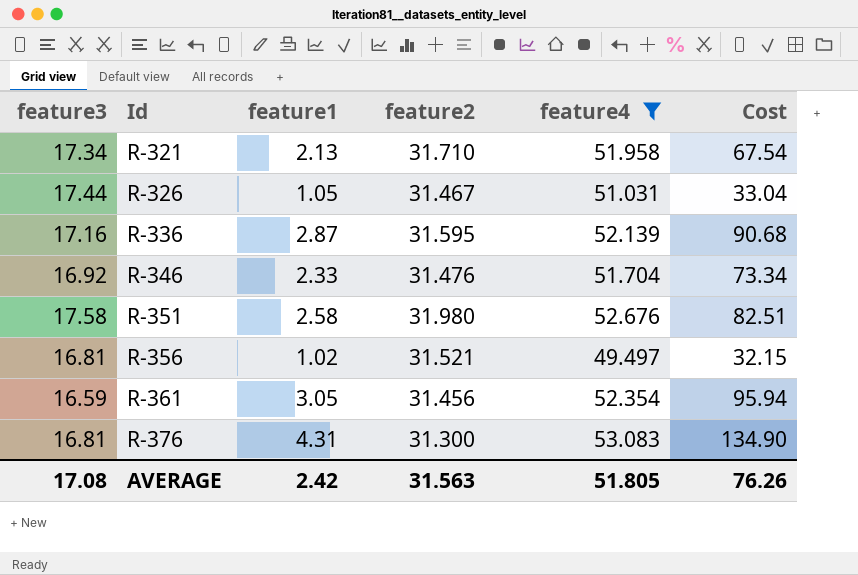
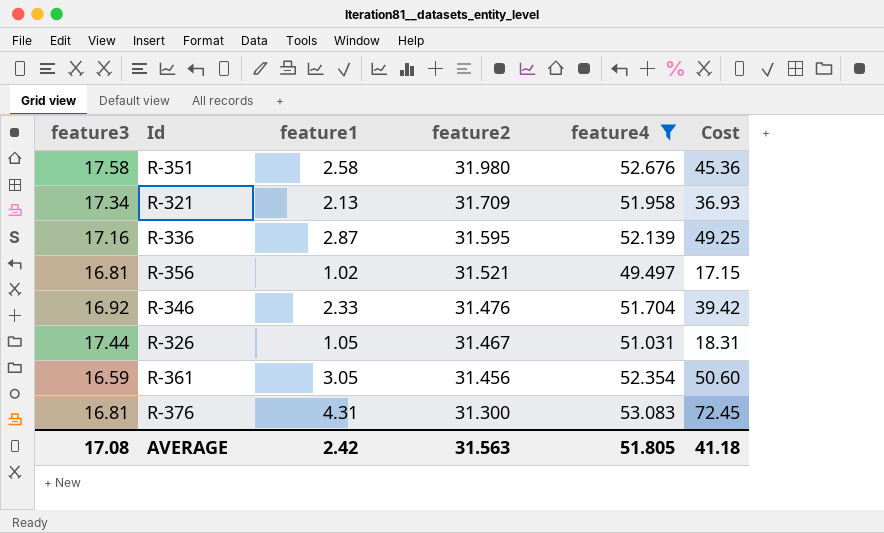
row order: Id ascending -> feature2 descending
column Cost | formula: [feature1] * [feature2] -> [feature3] * [feature1]
R-321 | feature2: 31.710 -> 31.709
AVERAGE | Cost: 76.26 -> 41.18

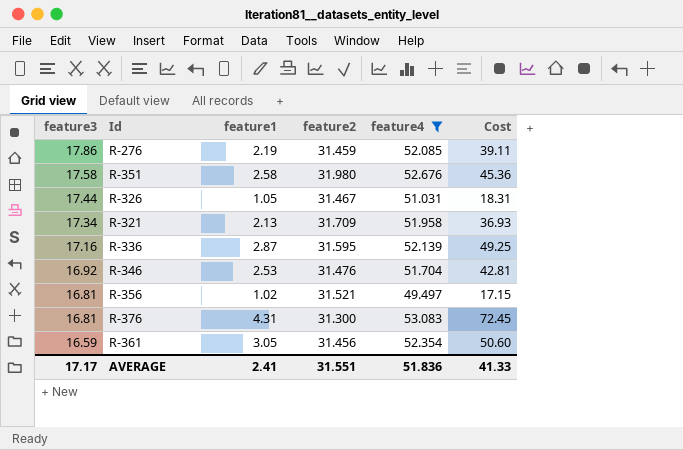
row order: feature2 descending -> feature3 descending
row R-276: none -> 17.86 | 2.19 | 31.459 | 52.085 | 39.11
R-346 | feature1: 2.33 -> 2.53
R-346 | Cost: 39.42 -> 42.81
AVERAGE | feature3: 17.08 -> 17.17
AVERAGE | feature1: 2.42 -> 2.41
AVERAGE | feature2: 31.563 -> 31.551
AVERAGE | feature4: 51.805 -> 51.836
AVERAGE | Cost: 41.18 -> 41.33

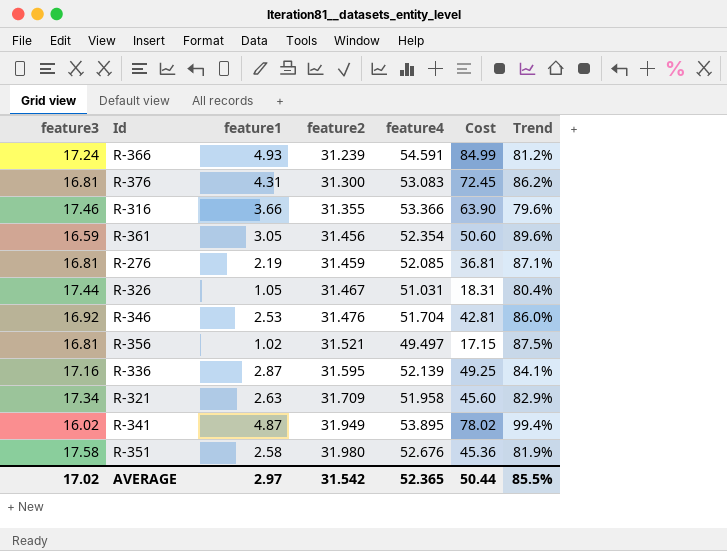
filter: feature4 <= 53.083 -> none
row order: feature3 descending -> feature2 ascending
column Trend | formula: none -> ([feature2] - [feature3]) / [feature3]
R-276 | feature3: 17.86 -> 16.81
R-276 | Cost: 39.11 -> 36.81
R-321 | feature1: 2.13 -> 2.63
R-321 | Cost: 36.93 -> 45.60
AVERAGE | feature3: 17.17 -> 17.02
AVERAGE | feature1: 2.41 -> 2.97
AVERAGE | feature2: 31.551 -> 31.542
AVERAGE | feature4: 51.836 -> 52.365
AVERAGE | Cost: 41.33 -> 50.44

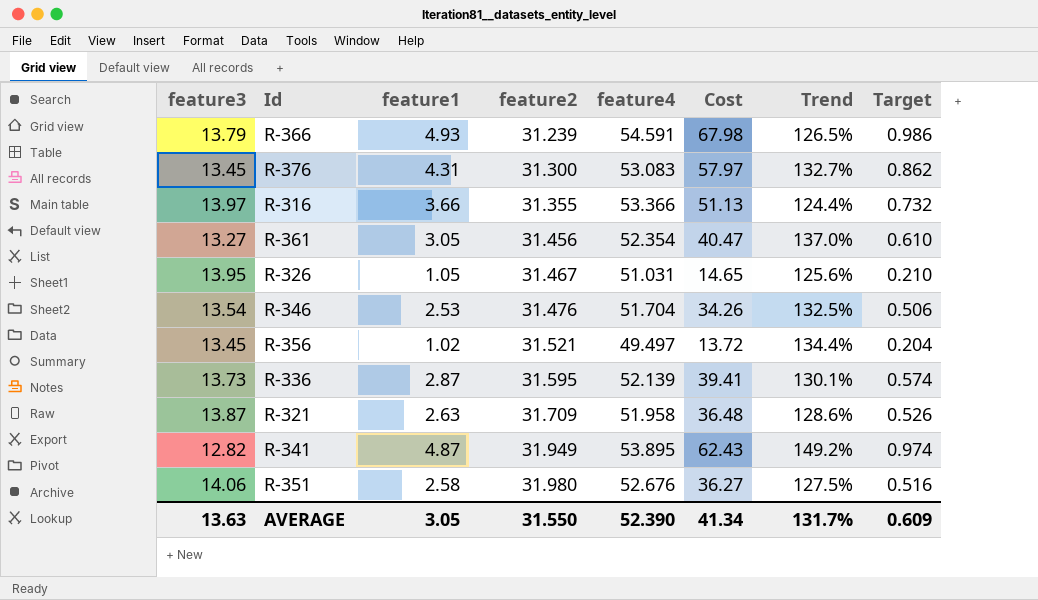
column Target | formula: none -> [feature1] * 0.2
row R-276: 16.81 | 2.19 | 31.459 | 52.085 | 36.81 | 87.1% -> none
R-366 | feature3: 17.24 -> 13.79
R-366 | Cost: 84.99 -> 67.98
R-366 | Trend: 81.2% -> 126.5%
R-376 | feature3: 16.81 -> 13.45
R-376 | Cost: 72.45 -> 57.97
R-376 | Trend: 86.2% -> 132.7%
R-316 | feature3: 17.46 -> 13.97
R-316 | Cost: 63.90 -> 51.13
R-316 | Trend: 79.6% -> 124.4%
R-361 | feature3: 16.59 -> 13.27
R-361 | Cost: 50.60 -> 40.47
R-361 | Trend: 89.6% -> 137.0%
R-326 | feature3: 17.44 -> 13.95
R-326 | Cost: 18.31 -> 14.65
R-326 | Trend: 80.4% -> 125.6%
R-346 | feature3: 16.92 -> 13.54
R-346 | Cost: 42.81 -> 34.26
R-346 | Trend: 86.0% -> 132.5%
R-356 | feature3: 16.81 -> 13.45
R-356 | Cost: 17.15 -> 13.72
R-356 | Trend: 87.5% -> 134.4%
R-336 | feature3: 17.16 -> 13.73
R-336 | Cost: 49.25 -> 39.41
R-336 | Trend: 84.1% -> 130.1%
R-321 | feature3: 17.34 -> 13.87
R-321 | Cost: 45.60 -> 36.48
R-321 | Trend: 82.9% -> 128.6%
R-341 | feature3: 16.02 -> 12.82
R-341 | Cost: 78.02 -> 62.43
R-341 | Trend: 99.4% -> 149.2%
R-351 | feature3: 17.58 -> 14.06
R-351 | Cost: 45.36 -> 36.27
R-351 | Trend: 81.9% -> 127.5%
AVERAGE | feature3: 17.02 -> 13.63
AVERAGE | feature1: 2.97 -> 3.05
AVERAGE | feature2: 31.542 -> 31.550
AVERAGE | feature4: 52.365 -> 52.390
AVERAGE | Cost: 50.44 -> 41.34
AVERAGE | Trend: 85.5% -> 131.7%

